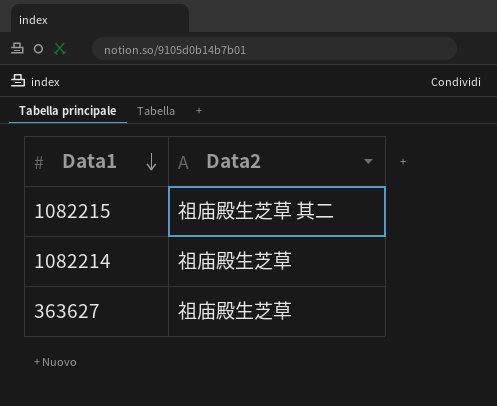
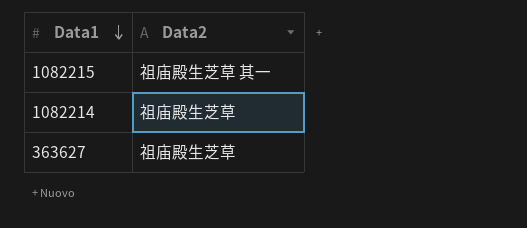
1082215 | Data2: 祖庙殿生芝草 其二 -> 祖庙殿生芝草 其一

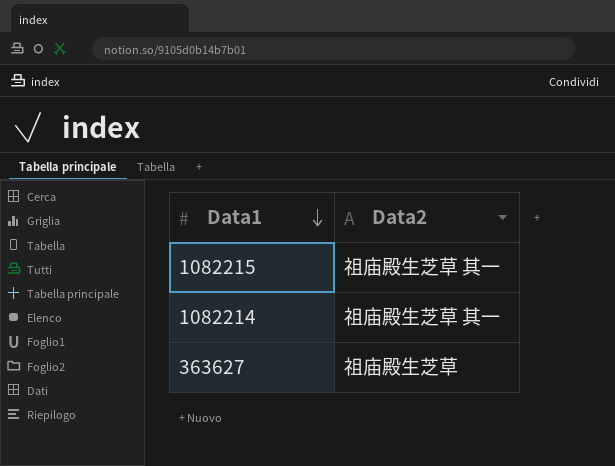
1082214 | Data2: 祖庙殿生芝草 -> 祖庙殿生芝草 其一

